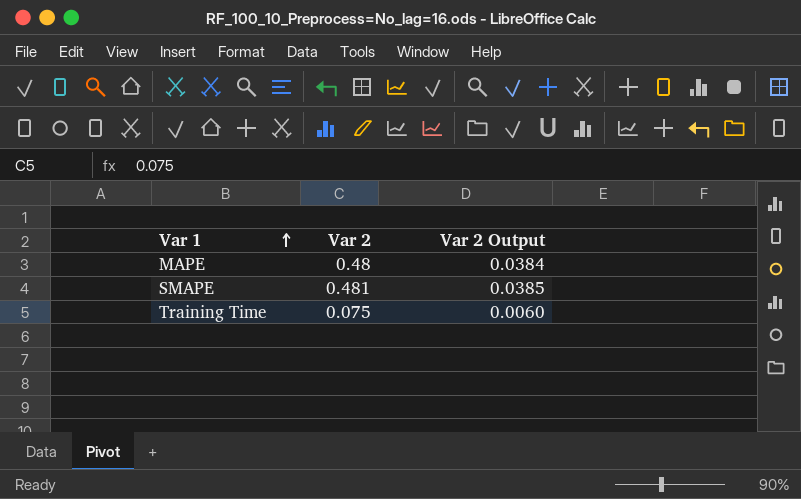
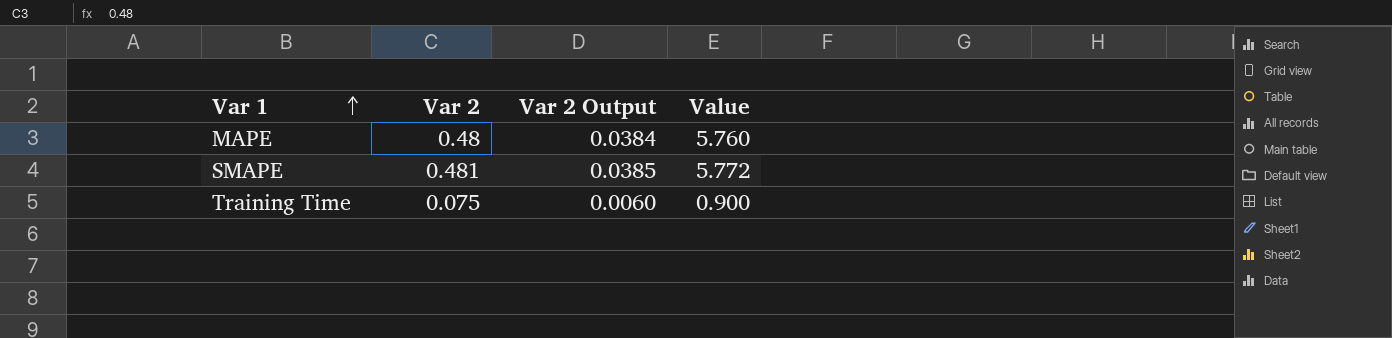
column Value | formula: none -> [Var 2] * 12

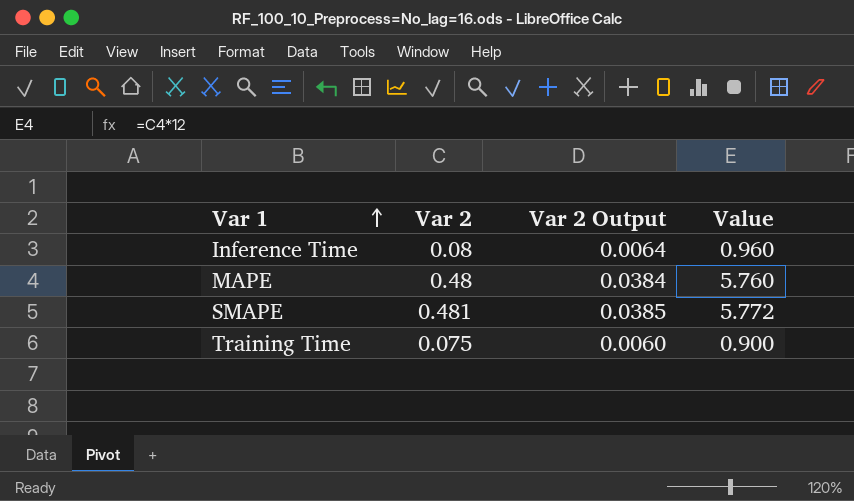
row Inference Time: none -> 0.08 | 0.0064 | 0.960

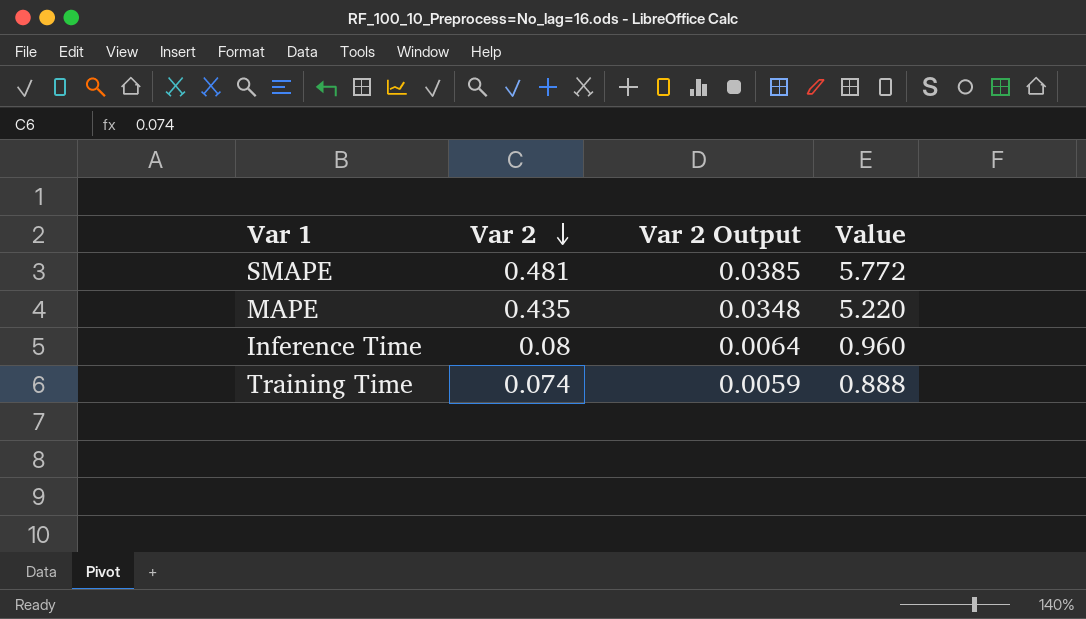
row order: Var 1 ascending -> Var 2 descending
MAPE | Var 2: 0.48 -> 0.435
MAPE | Var 2 Output: 0.0384 -> 0.0348
MAPE | Value: 5.760 -> 5.220
Training Time | Var 2: 0.075 -> 0.074
Training Time | Var 2 Output: 0.0060 -> 0.0059
Training Time | Value: 0.900 -> 0.888

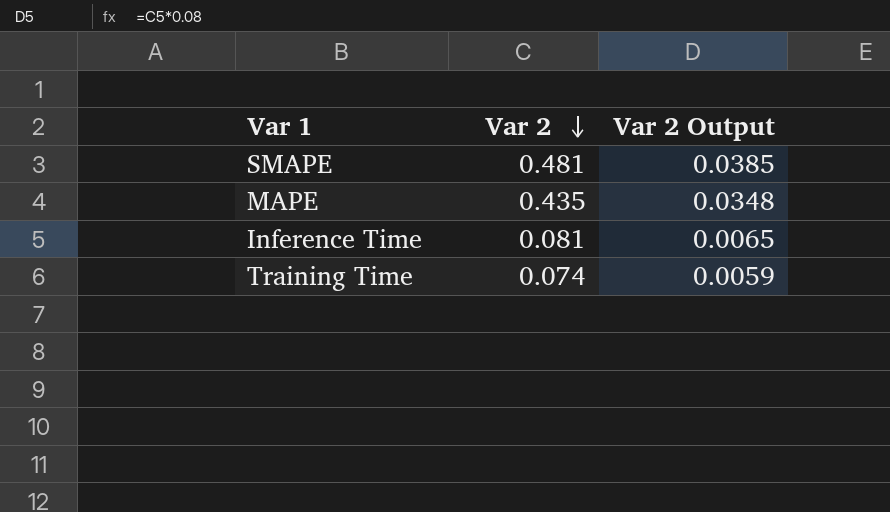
column Value | formula: [Var 2] * 12 -> none
Inference Time | Var 2: 0.08 -> 0.081
Inference Time | Var 2 Output: 0.0064 -> 0.0065

